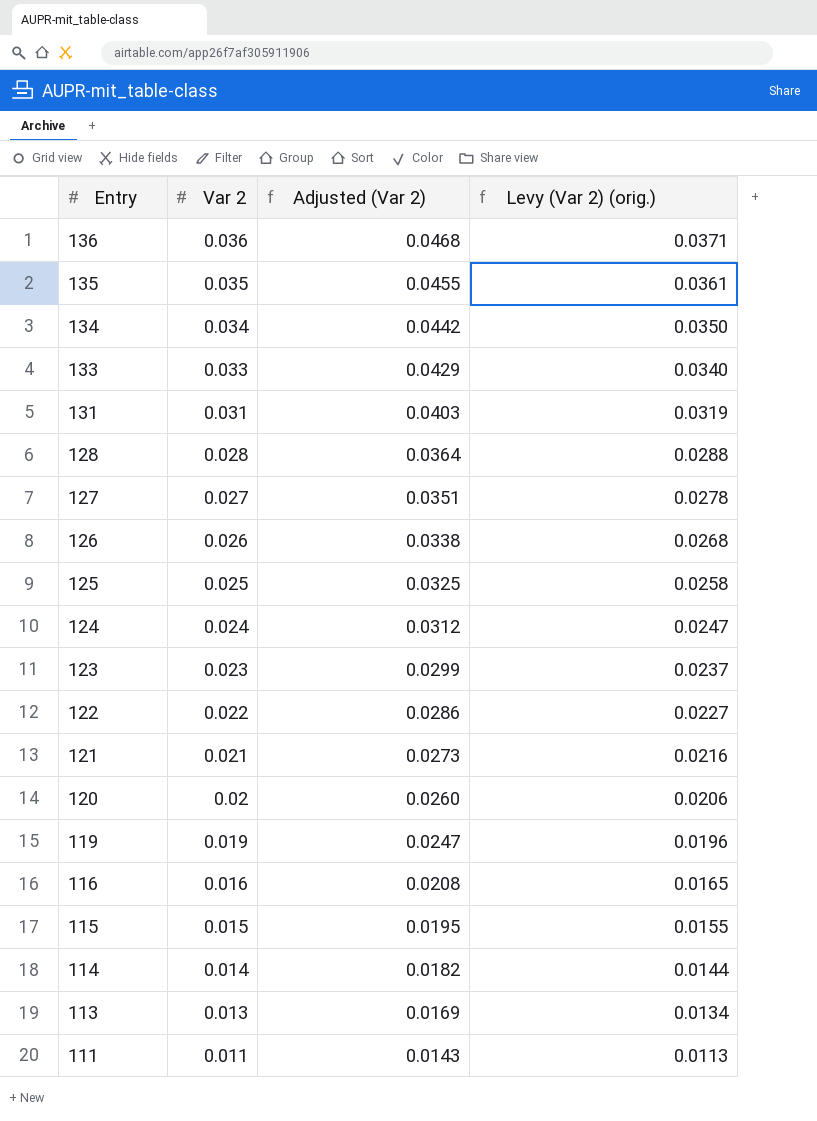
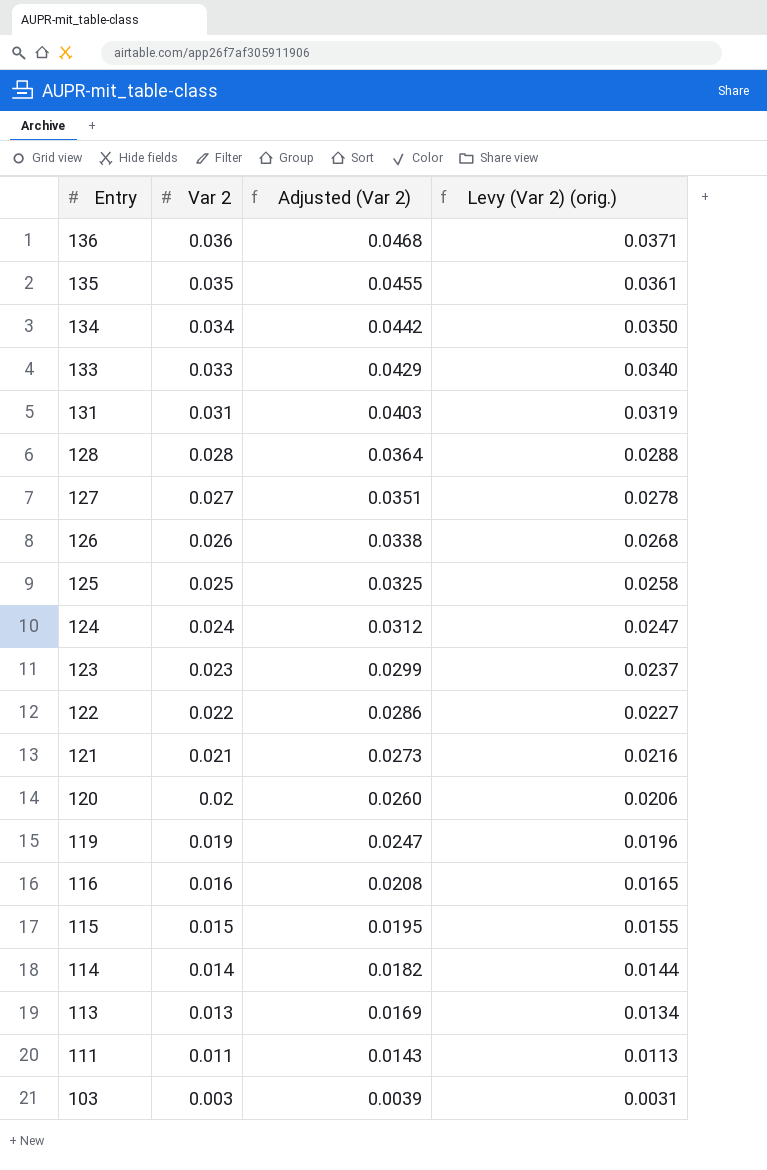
row 103: none -> 0.003 | 0.0039 | 0.0031

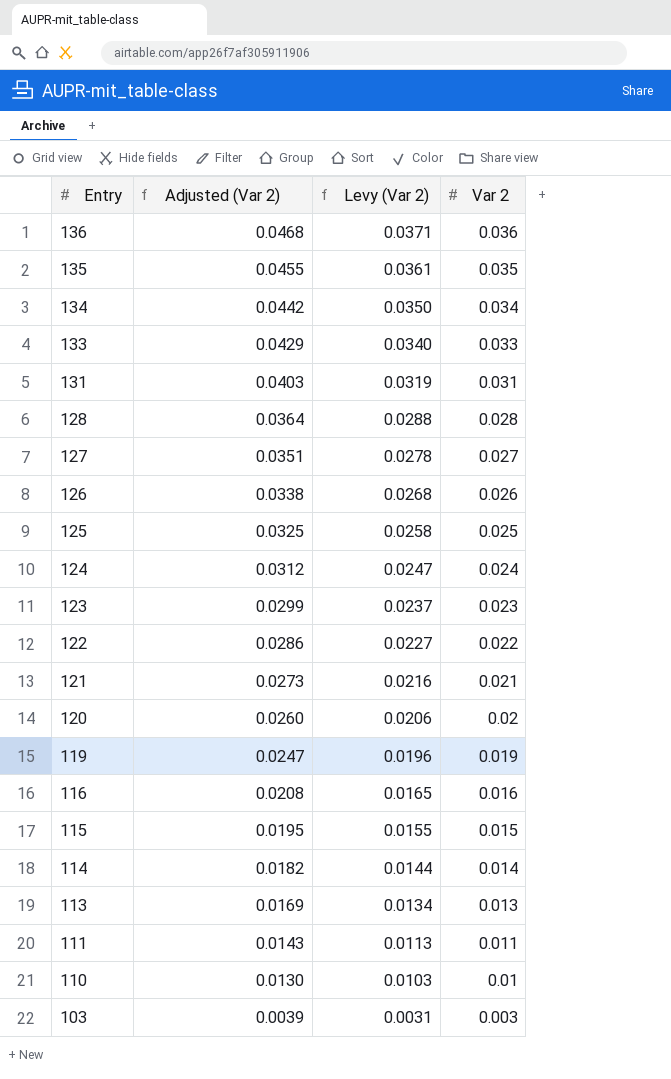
column name: Levy (Var 2) (orig.) -> Levy (Var 2)
column Var 2 | position: 2 -> 4
row 110: none -> 0.0130 | 0.0103 | 0.01

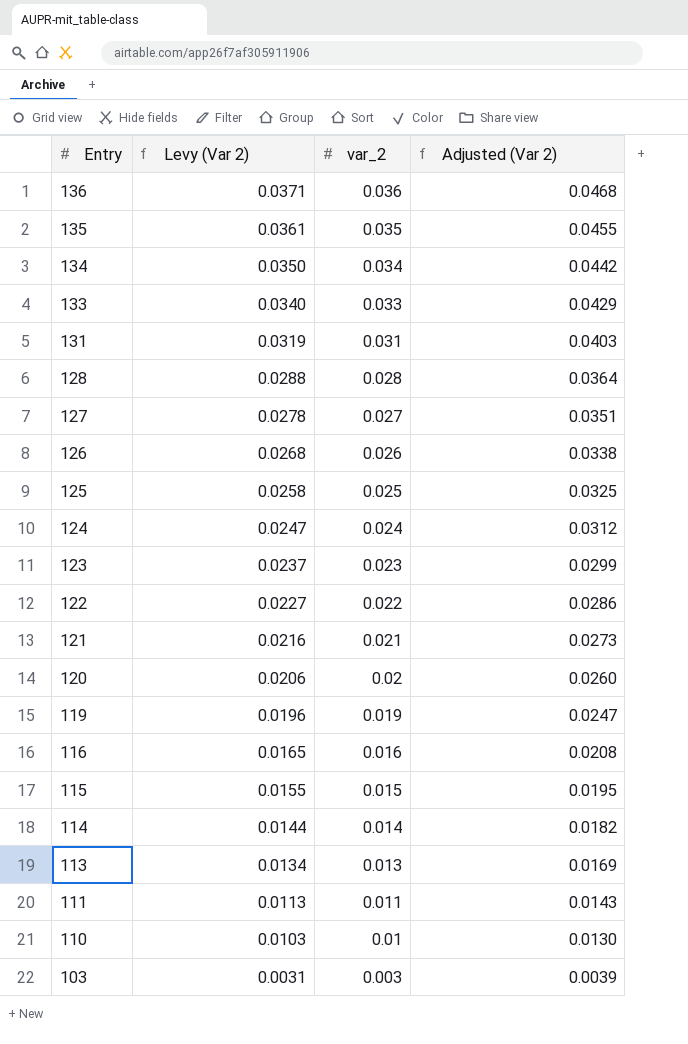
column name: Var 2 -> var_2
column Adjusted (Var 2) | position: 2 -> 4

